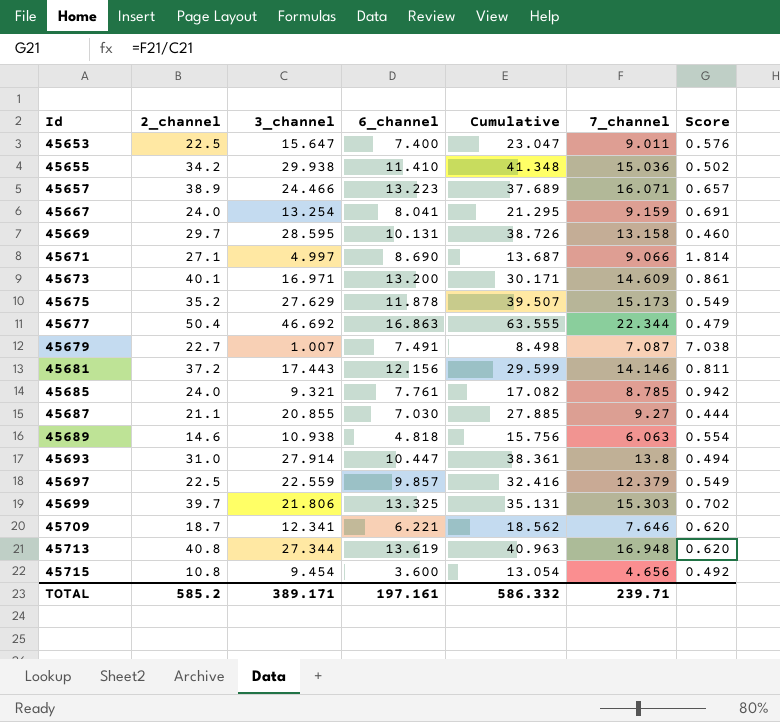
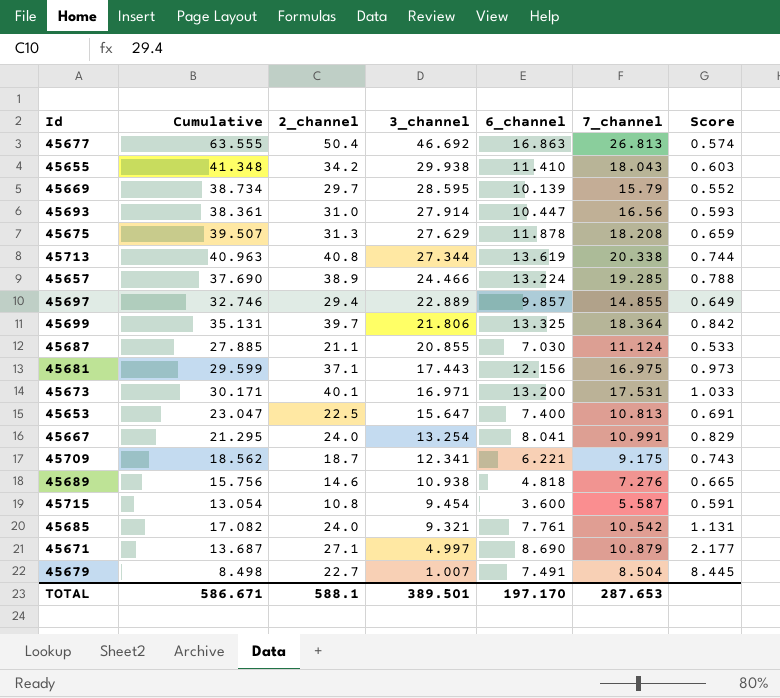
row order: Id ascending -> 3_channel descending
column Cumulative | position: 5 -> 2
45677 | 7_channel: 22.344 -> 26.813
45677 | Score: 0.479 -> 0.574
45655 | 7_channel: 15.036 -> 18.043
45655 | Score: 0.502 -> 0.603
45669 | Cumulative: 38.726 -> 38.734
45669 | 6_channel: 10.131 -> 10.139
45669 | 7_channel: 13.158 -> 15.79
45669 | Score: 0.460 -> 0.552
45693 | 7_channel: 13.8 -> 16.56
45693 | Score: 0.494 -> 0.593
45675 | 2_channel: 35.2 -> 31.3
45675 | 7_channel: 15.173 -> 18.208
45675 | Score: 0.549 -> 0.659
45713 | 7_channel: 16.948 -> 20.338
45713 | Score: 0.620 -> 0.744
45657 | Cumulative: 37.689 -> 37.690
45657 | 6_channel: 13.223 -> 13.224
45657 | 7_channel: 16.071 -> 19.285
45657 | Score: 0.657 -> 0.788
45697 | Cumulative: 32.416 -> 32.746
45697 | 2_channel: 22.5 -> 29.4
45697 | 3_channel: 22.559 -> 22.889
45697 | 7_channel: 12.379 -> 14.855
45697 | Score: 0.549 -> 0.649
45699 | 7_channel: 15.303 -> 18.364
45699 | Score: 0.702 -> 0.842
45687 | 7_channel: 9.27 -> 11.124
45687 | Score: 0.444 -> 0.533
45681 | 2_channel: 37.2 -> 37.1
45681 | 7_channel: 14.146 -> 16.975
45681 | Score: 0.811 -> 0.973
45673 | 7_channel: 14.609 -> 17.531
45673 | Score: 0.861 -> 1.033
45653 | 7_channel: 9.011 -> 10.813
45653 | Score: 0.576 -> 0.691
45667 | 7_channel: 9.159 -> 10.991
45667 | Score: 0.691 -> 0.829
45709 | 7_channel: 7.646 -> 9.175
45709 | Score: 0.620 -> 0.743
45689 | 7_channel: 6.063 -> 7.276
45689 | Score: 0.554 -> 0.665
45715 | 7_channel: 4.656 -> 5.587
45715 | Score: 0.492 -> 0.591
45685 | 7_channel: 8.785 -> 10.542
45685 | Score: 0.942 -> 1.131
45671 | 7_channel: 9.066 -> 10.879
45671 | Score: 1.814 -> 2.177
45679 | 7_channel: 7.087 -> 8.504
45679 | Score: 7.038 -> 8.445
TOTAL | Cumulative: 586.332 -> 586.671
TOTAL | 2_channel: 585.2 -> 588.1
TOTAL | 3_channel: 389.171 -> 389.501
TOTAL | 6_channel: 197.161 -> 197.170
TOTAL | 7_channel: 239.71 -> 287.653

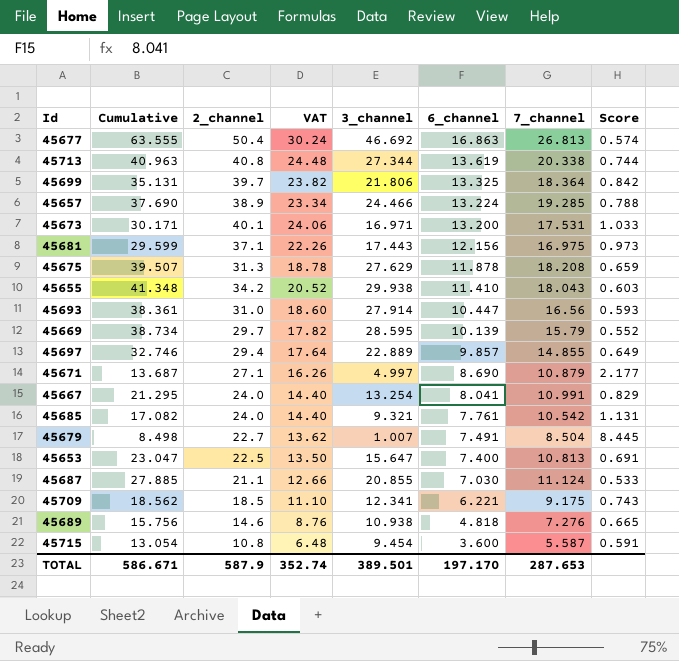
row order: 3_channel descending -> 6_channel descending
column VAT | formula: none -> [2_channel] * 0.6
45709 | 2_channel: 18.7 -> 18.5
TOTAL | 2_channel: 588.1 -> 587.9

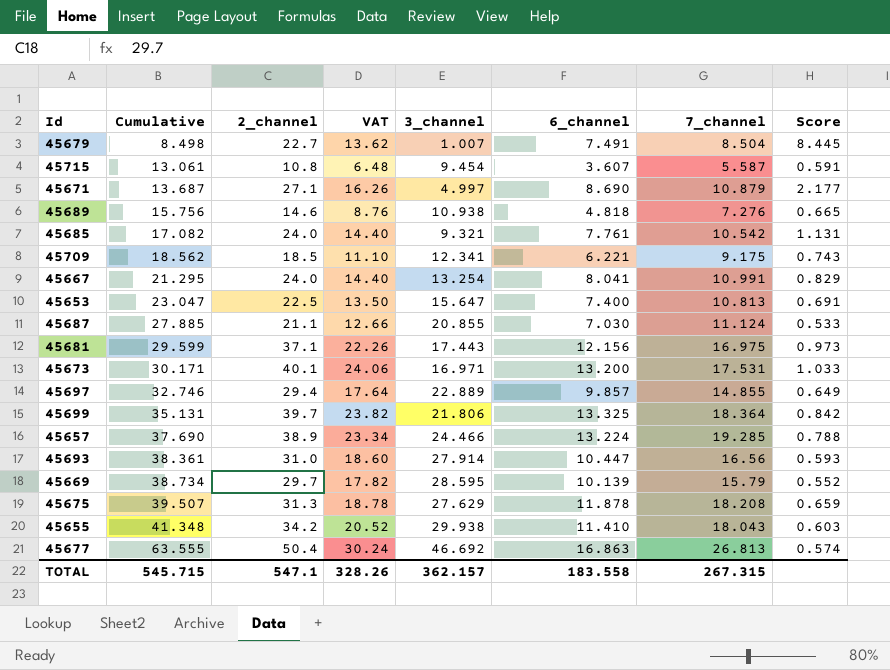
row order: 6_channel descending -> Cumulative ascending
row 45713: 40.963 | 40.8 | 24.48 | 27.344 | 13.619 | 20.338 | 0.744 -> none
45715 | Cumulative: 13.054 -> 13.061
45715 | 6_channel: 3.600 -> 3.607
TOTAL | Cumulative: 586.671 -> 545.715
TOTAL | 2_channel: 587.9 -> 547.1
TOTAL | VAT: 352.74 -> 328.26
TOTAL | 3_channel: 389.501 -> 362.157
TOTAL | 6_channel: 197.170 -> 183.558
TOTAL | 7_channel: 287.653 -> 267.315

